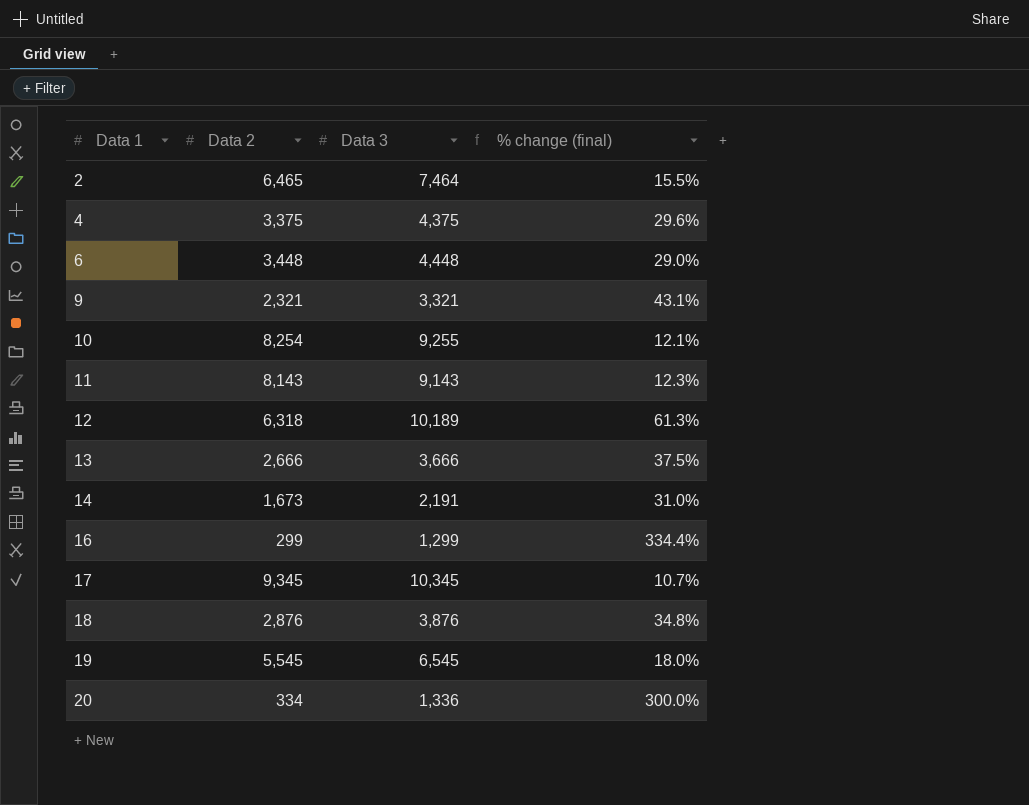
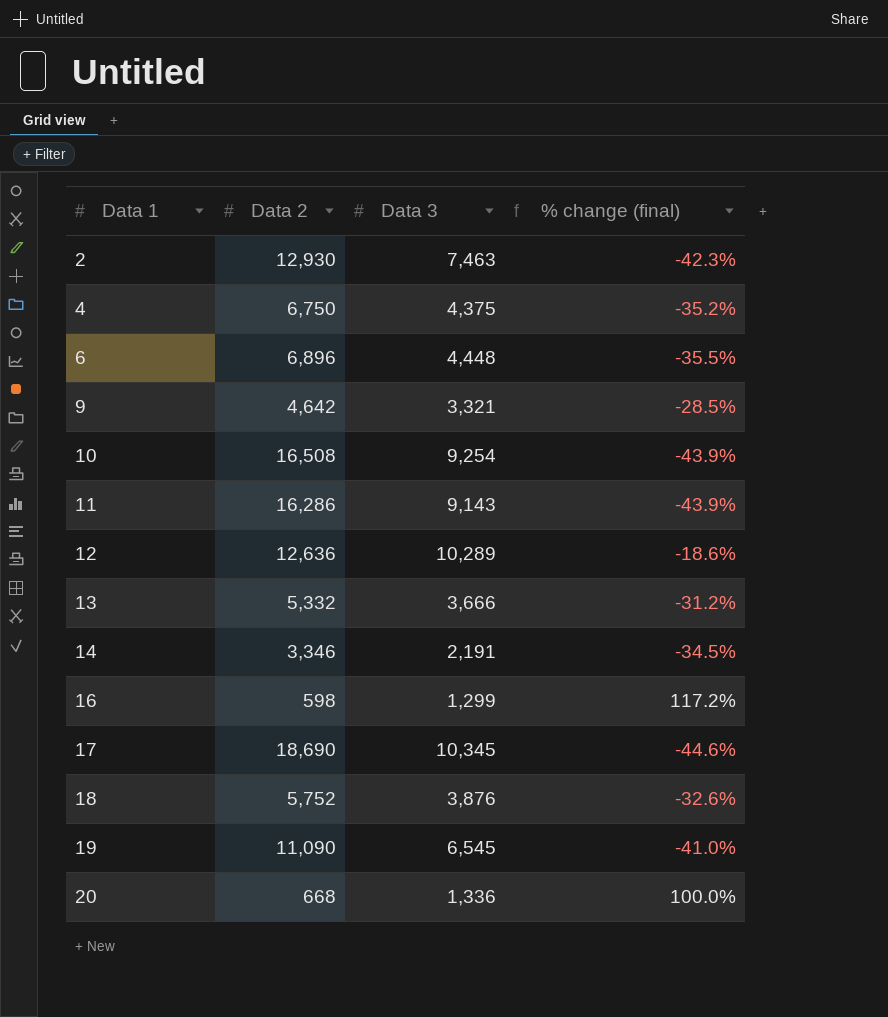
2 | Data 2: 6,465 -> 12,930
2 | Data 3: 7,464 -> 7,463
2 | % change (final): 15.5% -> -42.3%
4 | Data 2: 3,375 -> 6,750
4 | % change (final): 29.6% -> -35.2%
6 | Data 2: 3,448 -> 6,896
6 | % change (final): 29.0% -> -35.5%
9 | Data 2: 2,321 -> 4,642
9 | % change (final): 43.1% -> -28.5%
10 | Data 2: 8,254 -> 16,508
10 | Data 3: 9,255 -> 9,254
10 | % change (final): 12.1% -> -43.9%
11 | Data 2: 8,143 -> 16,286
11 | % change (final): 12.3% -> -43.9%
12 | Data 2: 6,318 -> 12,636
12 | Data 3: 10,189 -> 10,289
12 | % change (final): 61.3% -> -18.6%
13 | Data 2: 2,666 -> 5,332
13 | % change (final): 37.5% -> -31.2%
14 | Data 2: 1,673 -> 3,346
14 | % change (final): 31.0% -> -34.5%
16 | Data 2: 299 -> 598
16 | % change (final): 334.4% -> 117.2%
17 | Data 2: 9,345 -> 18,690
17 | % change (final): 10.7% -> -44.6%
18 | Data 2: 2,876 -> 5,752
18 | % change (final): 34.8% -> -32.6%
19 | Data 2: 5,545 -> 11,090
19 | % change (final): 18.0% -> -41.0%
20 | Data 2: 334 -> 668
20 | % change (final): 300.0% -> 100.0%

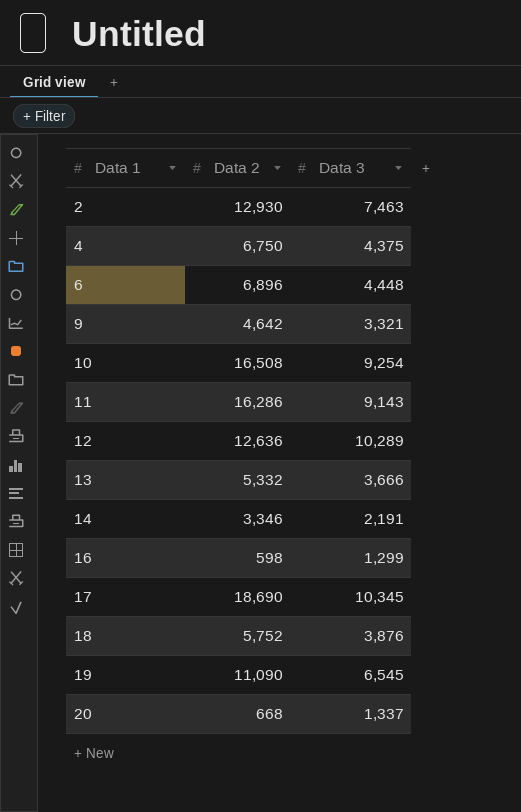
column % change (final) | formula: ([Data 3] - [Data 2]) / [Data 2] -> none
20 | Data 3: 1,336 -> 1,337

